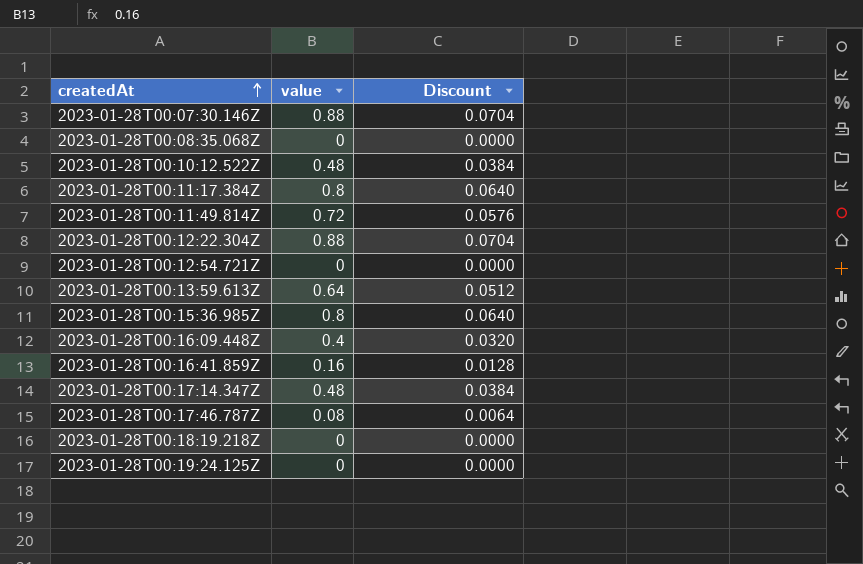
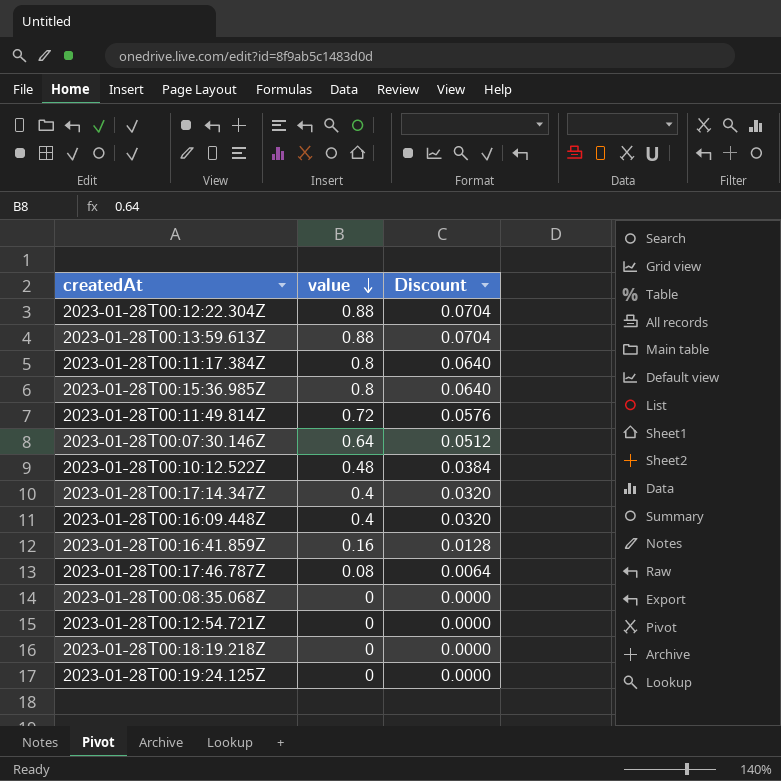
row order: createdAt ascending -> value descending
2023-01-28T00:13:59.613Z | value: 0.64 -> 0.88
2023-01-28T00:13:59.613Z | Discount: 0.0512 -> 0.0704
2023-01-28T00:07:30.146Z | value: 0.88 -> 0.64
2023-01-28T00:07:30.146Z | Discount: 0.0704 -> 0.0512
2023-01-28T00:17:14.347Z | value: 0.48 -> 0.4
2023-01-28T00:17:14.347Z | Discount: 0.0384 -> 0.0320

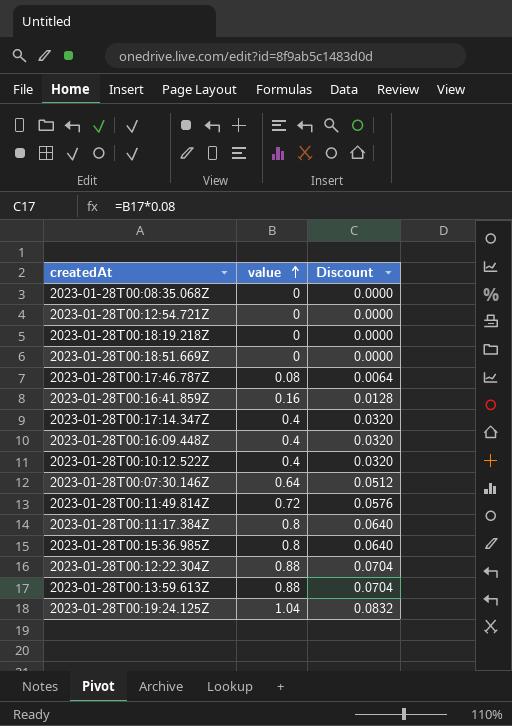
row order: value descending -> value ascending
row 2023-01-28T00:18:51.669Z: none -> 0 | 0.0000
2023-01-28T00:10:12.522Z | value: 0.48 -> 0.4
2023-01-28T00:10:12.522Z | Discount: 0.0384 -> 0.0320
2023-01-28T00:19:24.125Z | value: 0 -> 1.04
2023-01-28T00:19:24.125Z | Discount: 0.0000 -> 0.0832

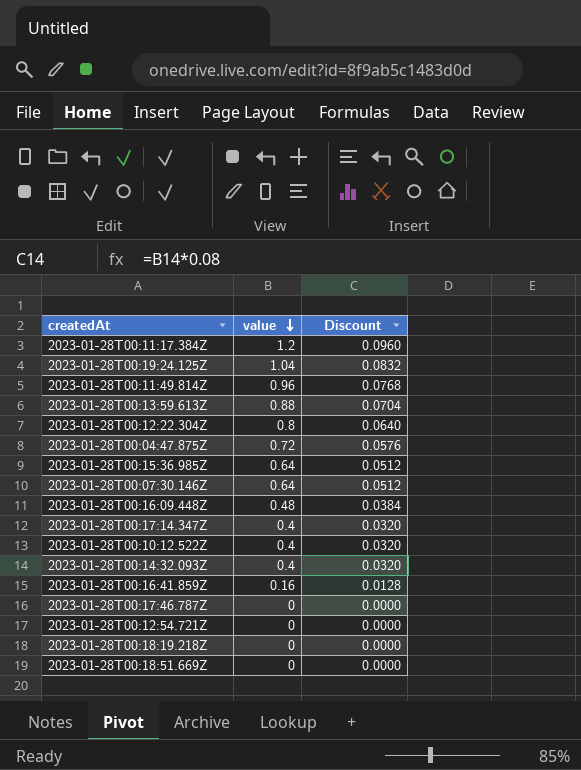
row order: value ascending -> value descending
row 2023-01-28T00:08:35.068Z: 0 | 0.0000 -> none
2023-01-28T00:11:17.384Z | value: 0.8 -> 1.2
2023-01-28T00:11:17.384Z | Discount: 0.0640 -> 0.0960
2023-01-28T00:11:49.814Z | value: 0.72 -> 0.96
2023-01-28T00:11:49.814Z | Discount: 0.0576 -> 0.0768
2023-01-28T00:12:22.304Z | value: 0.88 -> 0.8
2023-01-28T00:12:22.304Z | Discount: 0.0704 -> 0.0640
row 2023-01-28T00:04:47.875Z: none -> 0.72 | 0.0576
2023-01-28T00:15:36.985Z | value: 0.8 -> 0.64
2023-01-28T00:15:36.985Z | Discount: 0.0640 -> 0.0512
2023-01-28T00:16:09.448Z | value: 0.4 -> 0.48
2023-01-28T00:16:09.448Z | Discount: 0.0320 -> 0.0384
row 2023-01-28T00:14:32.093Z: none -> 0.4 | 0.0320
2023-01-28T00:17:46.787Z | value: 0.08 -> 0
2023-01-28T00:17:46.787Z | Discount: 0.0064 -> 0.0000

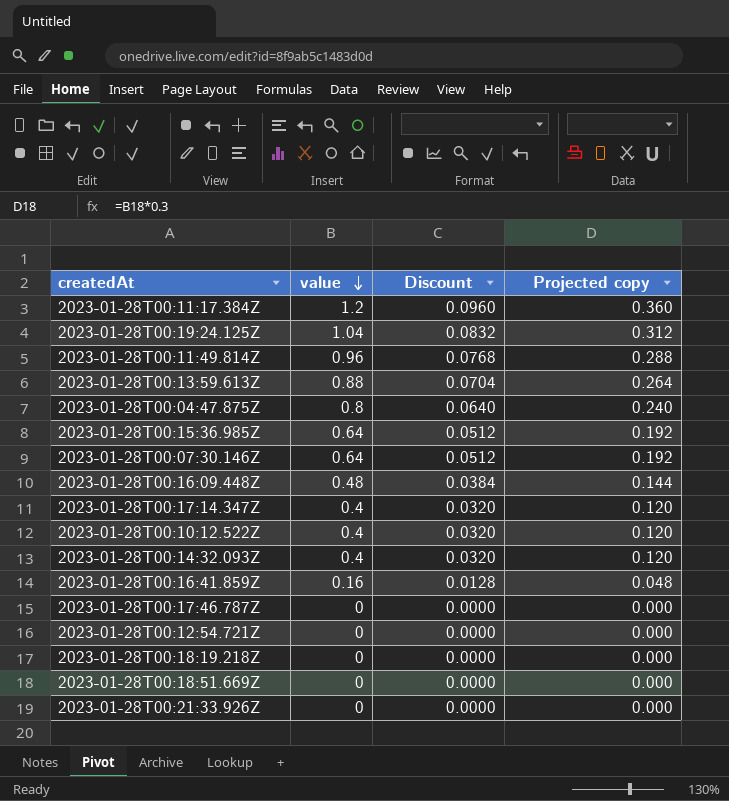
column Projected copy | formula: none -> [value] * 0.3
row 2023-01-28T00:12:22.304Z: 0.8 | 0.0640 -> none
2023-01-28T00:04:47.875Z | value: 0.72 -> 0.8
2023-01-28T00:04:47.875Z | Discount: 0.0576 -> 0.0640
row 2023-01-28T00:21:33.926Z: none -> 0 | 0.0000 | 0.000

